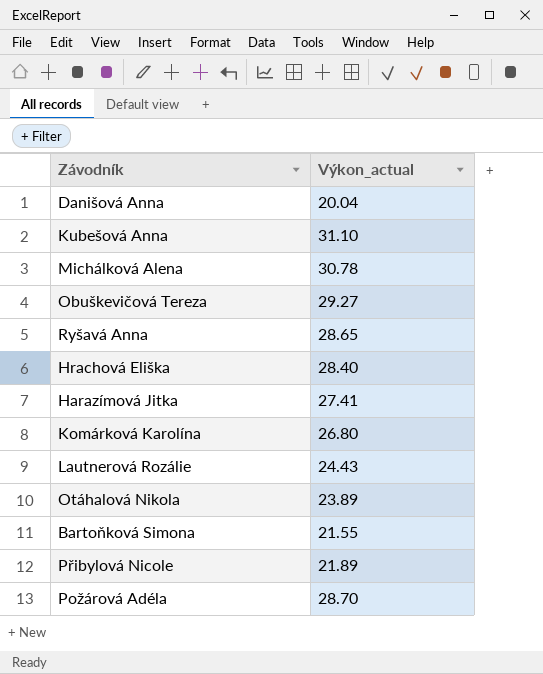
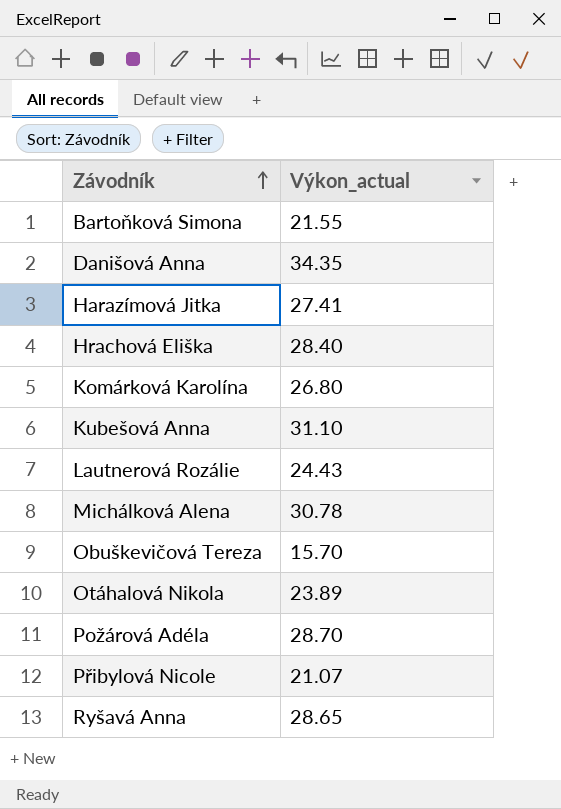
row order: none -> Závodník ascending
Danišová Anna | Výkon_actual: 20.04 -> 34.35
Obuškevičová Tereza | Výkon_actual: 29.27 -> 15.70
Přibylová Nicole | Výkon_actual: 21.89 -> 21.07

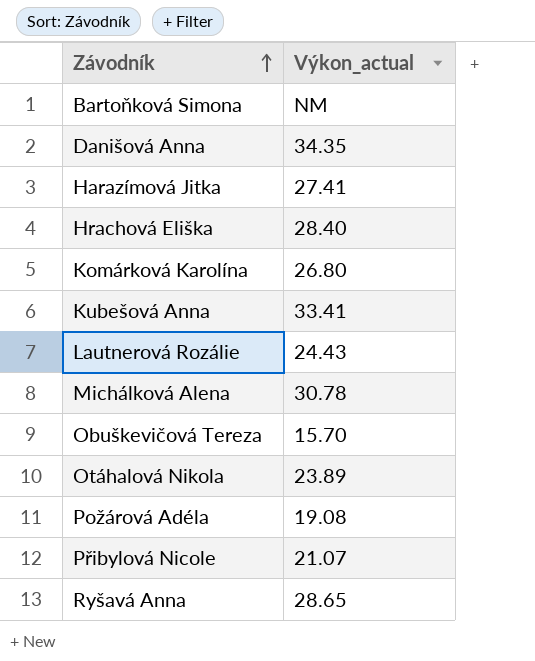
Bartoňková Simona | Výkon_actual: 21.55 -> NM
Kubešová Anna | Výkon_actual: 31.10 -> 33.41
Požárová Adéla | Výkon_actual: 28.70 -> 19.08

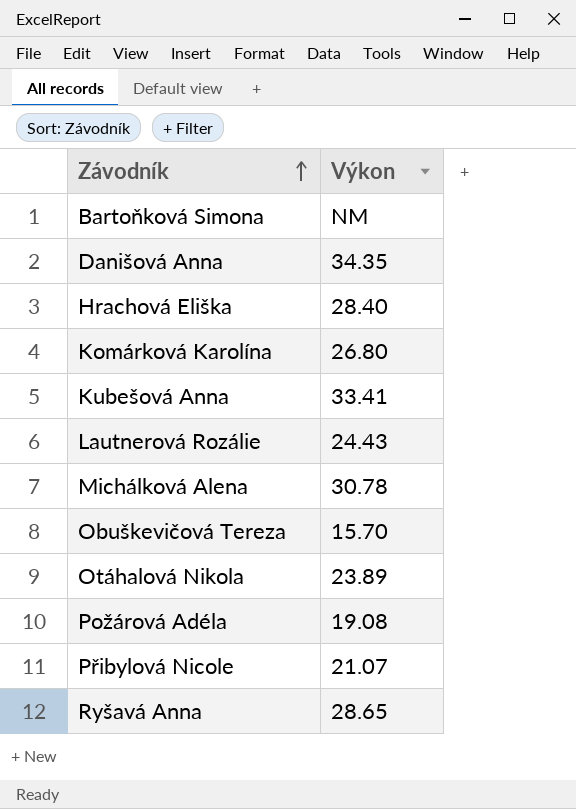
column name: Výkon_actual -> Výkon
row Harazímová Jitka: 27.41 -> none

